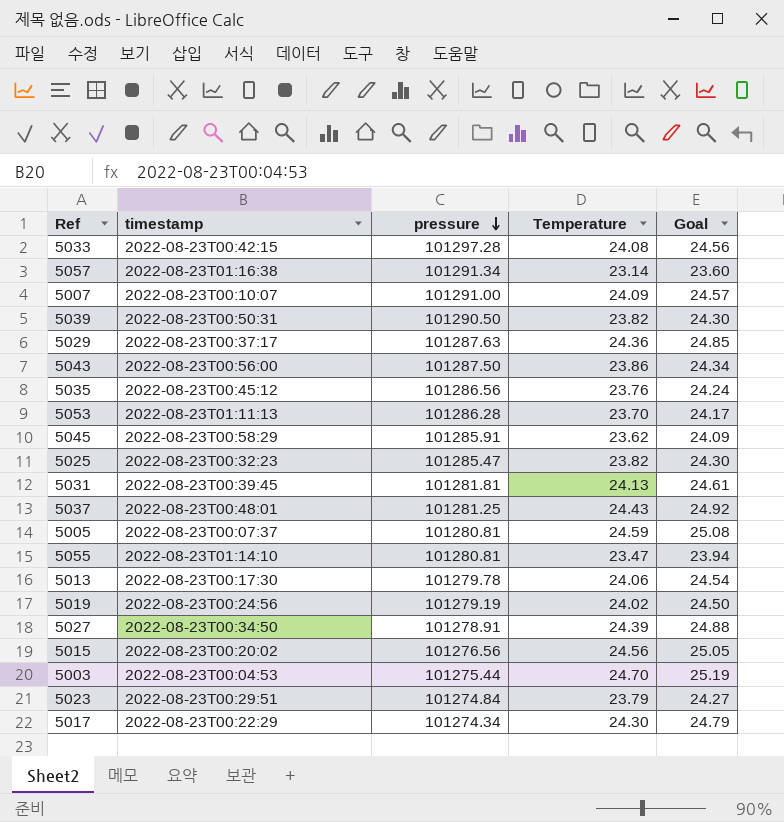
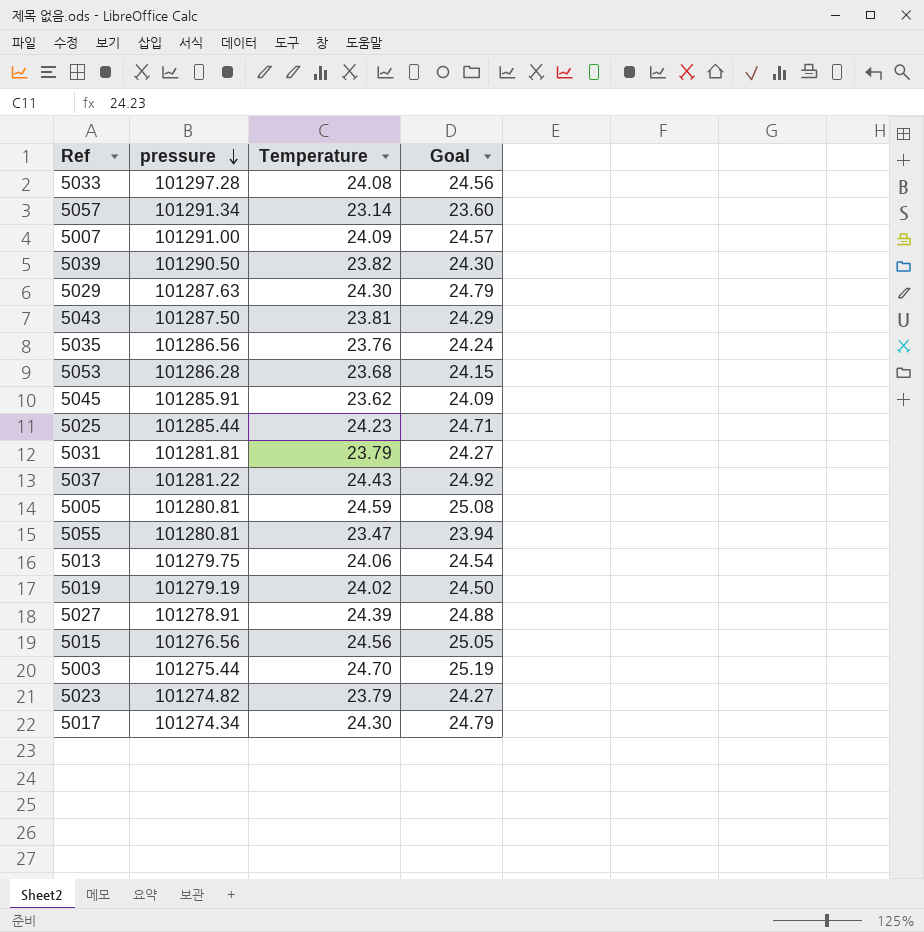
column timestamp | position: 2 -> none
5029 | Temperature: 24.36 -> 24.30
5029 | Goal: 24.85 -> 24.79
5043 | Temperature: 23.86 -> 23.81
5043 | Goal: 24.34 -> 24.29
5053 | Temperature: 23.70 -> 23.68
5053 | Goal: 24.17 -> 24.15
5025 | pressure: 101285.47 -> 101285.44
5025 | Temperature: 23.82 -> 24.23
5025 | Goal: 24.30 -> 24.71
5031 | Temperature: 24.13 -> 23.79
5031 | Goal: 24.61 -> 24.27
5037 | pressure: 101281.25 -> 101281.22
5013 | pressure: 101279.78 -> 101279.75
5023 | pressure: 101274.84 -> 101274.82

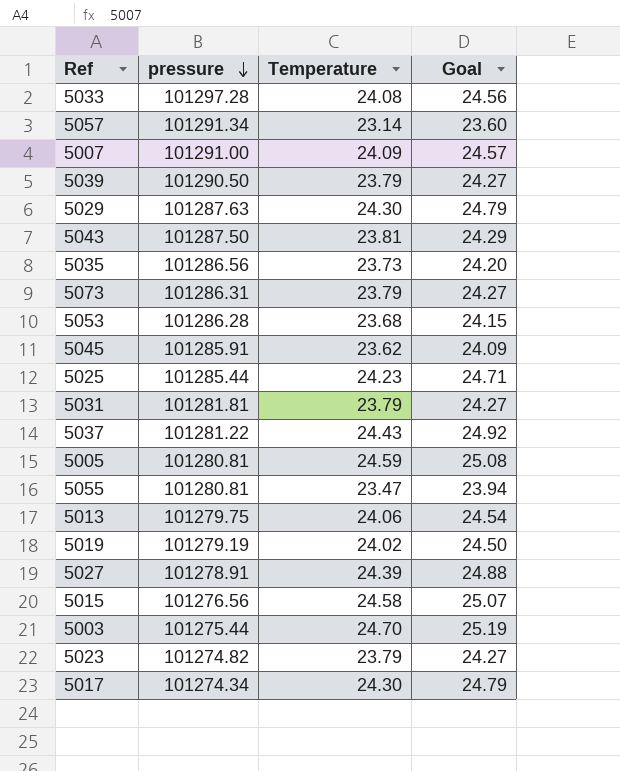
5039 | Temperature: 23.82 -> 23.79
5039 | Goal: 24.30 -> 24.27
5035 | Temperature: 23.76 -> 23.73
5035 | Goal: 24.24 -> 24.20
row 5073: none -> 101286.31 | 23.79 | 24.27
5015 | Temperature: 24.56 -> 24.58
5015 | Goal: 25.05 -> 25.07

